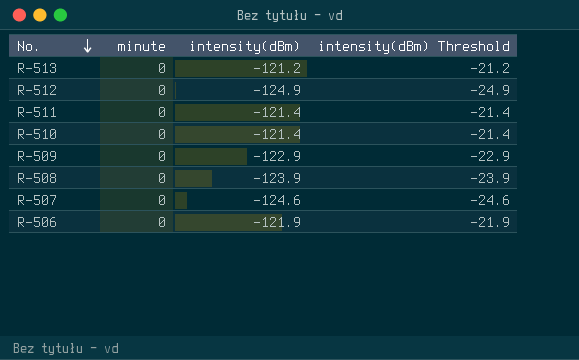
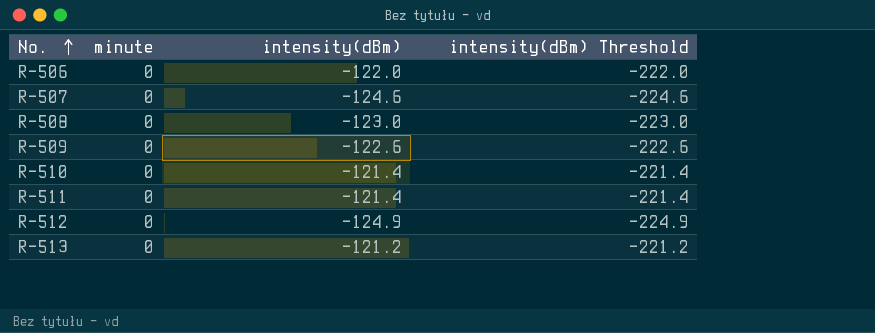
row order: No. descending -> No. ascending
column intensity(dBm) Threshold | formula: [intensity(dBm)] + 100 -> [intensity(dBm)] - 100
R-506 | intensity(dBm): -121.9 -> -122.0
R-508 | intensity(dBm): -123.9 -> -123.0
R-509 | intensity(dBm): -122.9 -> -122.6

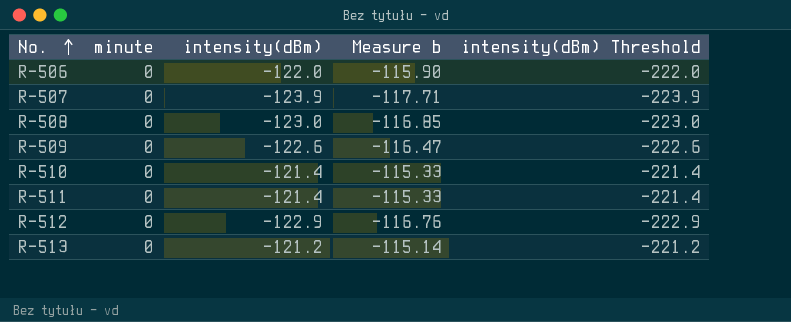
column Measure b | formula: none -> [intensity(dBm)] * 0.95
R-507 | intensity(dBm): -124.6 -> -123.9
R-507 | intensity(dBm) Threshold: -224.6 -> -223.9
R-512 | intensity(dBm): -124.9 -> -122.9
R-512 | intensity(dBm) Threshold: -224.9 -> -222.9

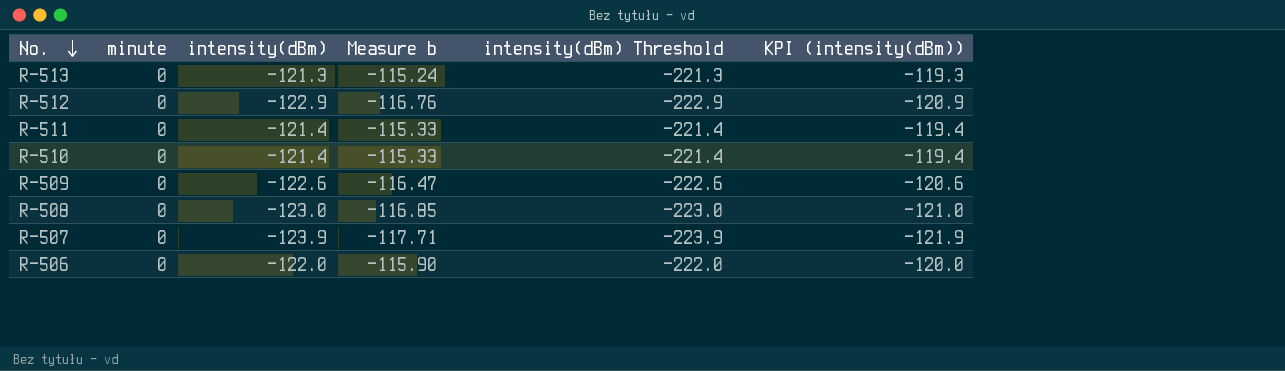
row order: No. ascending -> No. descending
column KPI (intensity(dBm)) | formula: none -> [intensity(dBm)] + 2
R-513 | intensity(dBm): -121.2 -> -121.3
R-513 | Measure b: -115.14 -> -115.24
R-513 | intensity(dBm) Threshold: -221.2 -> -221.3

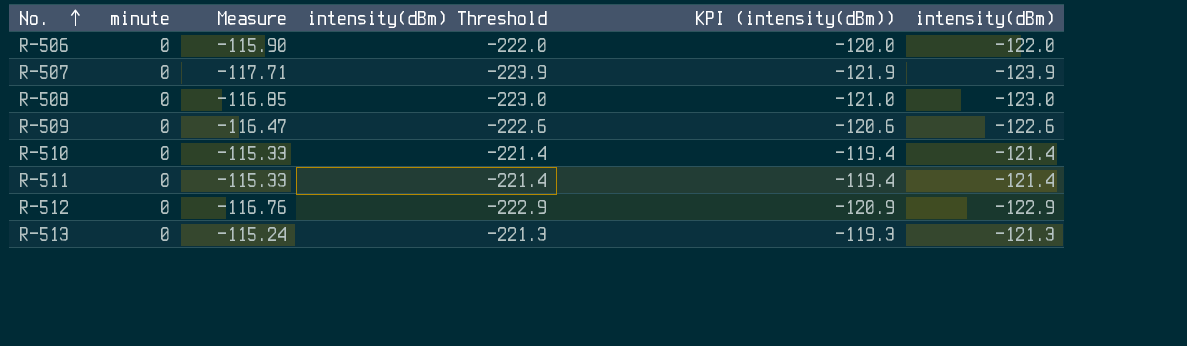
row order: No. descending -> No. ascending
column name: Measure b -> Measure
column intensity(dBm) | position: 3 -> 6

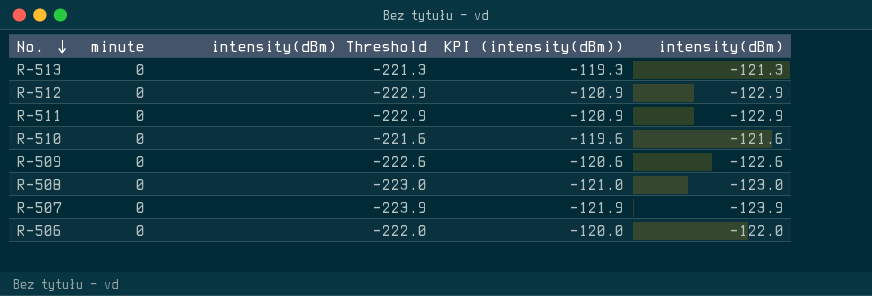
row order: No. ascending -> No. descending
column Measure | formula: [intensity(dBm)] * 0.95 -> none
R-511 | intensity(dBm) Threshold: -221.4 -> -222.9
R-511 | KPI (intensity(dBm)): -119.4 -> -120.9
R-511 | intensity(dBm): -121.4 -> -122.9
R-510 | intensity(dBm) Threshold: -221.4 -> -221.6
R-510 | KPI (intensity(dBm)): -119.4 -> -119.6
R-510 | intensity(dBm): -121.4 -> -121.6

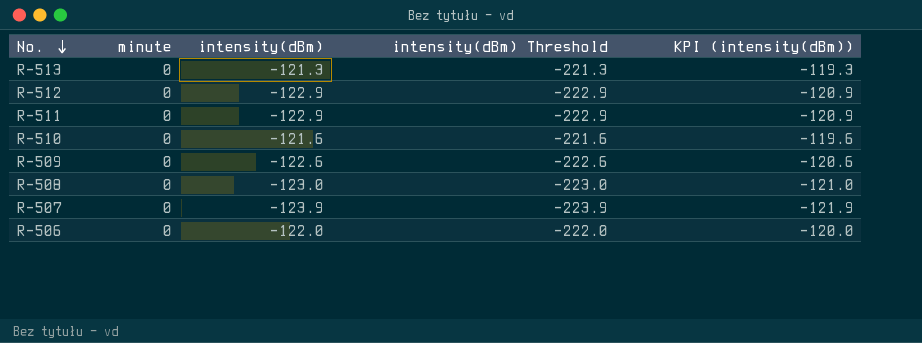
column intensity(dBm) | position: 5 -> 3

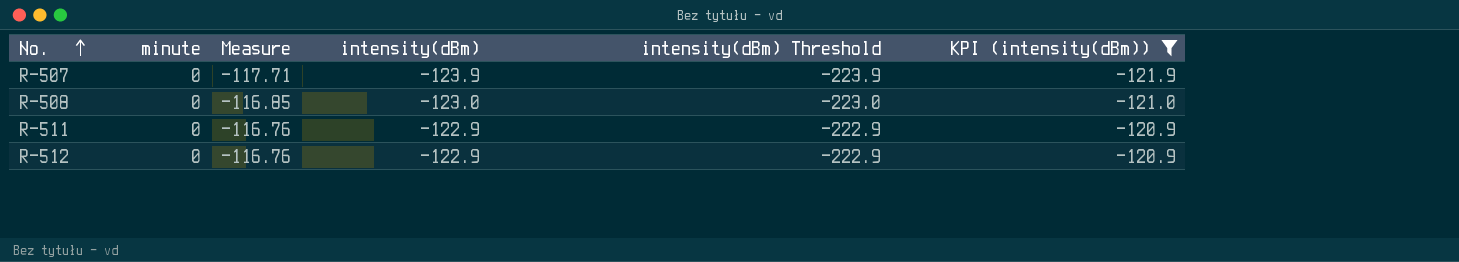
filter: none -> KPI (intensity(dBm)) <= -120.9
row order: No. descending -> No. ascending
column Measure | formula: none -> [intensity(dBm)] * 0.95

